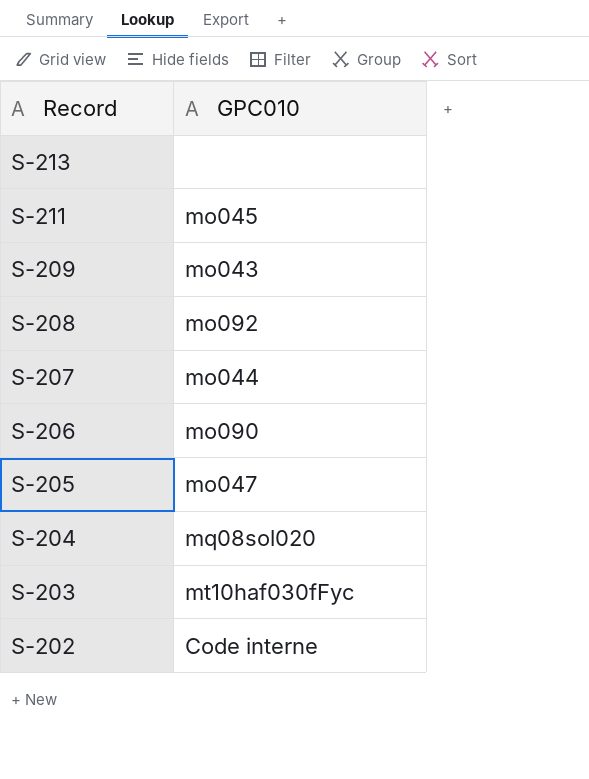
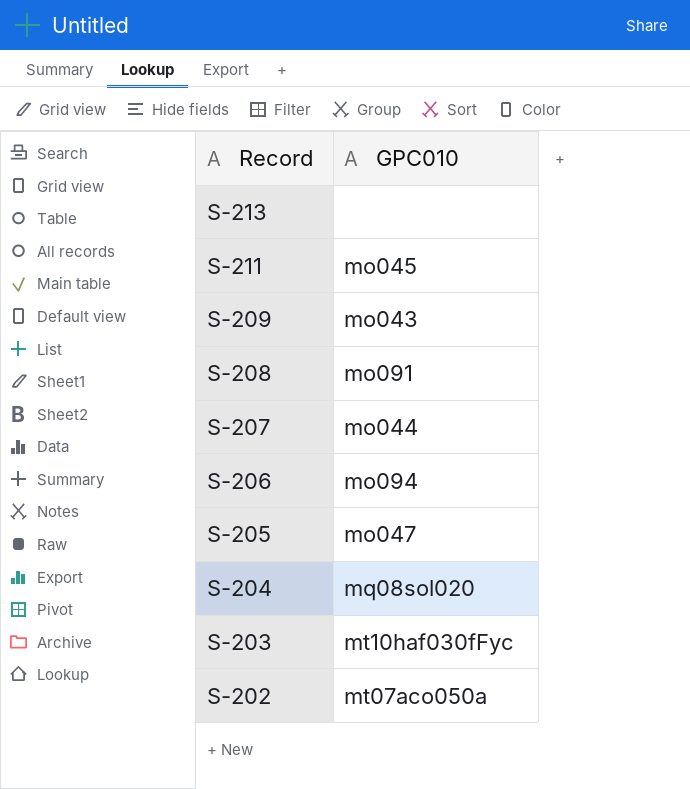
S-208 | GPC010: mo092 -> mo091
S-206 | GPC010: mo090 -> mo094
S-202 | GPC010: Code interne -> mt07aco050a

